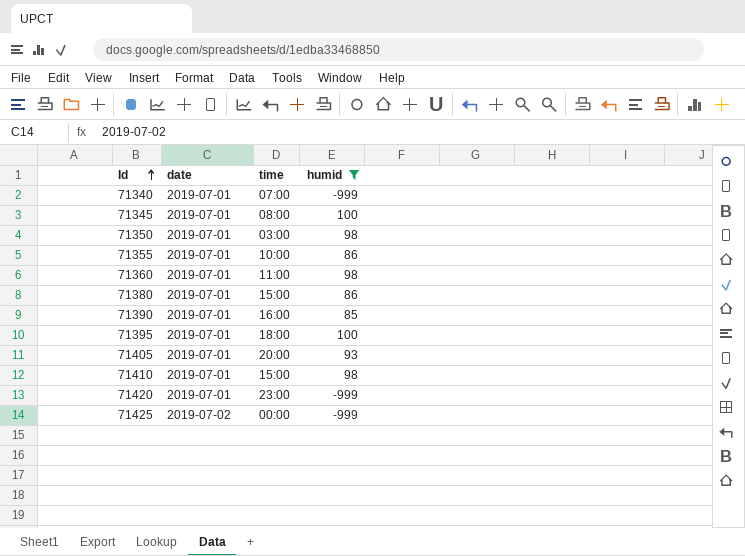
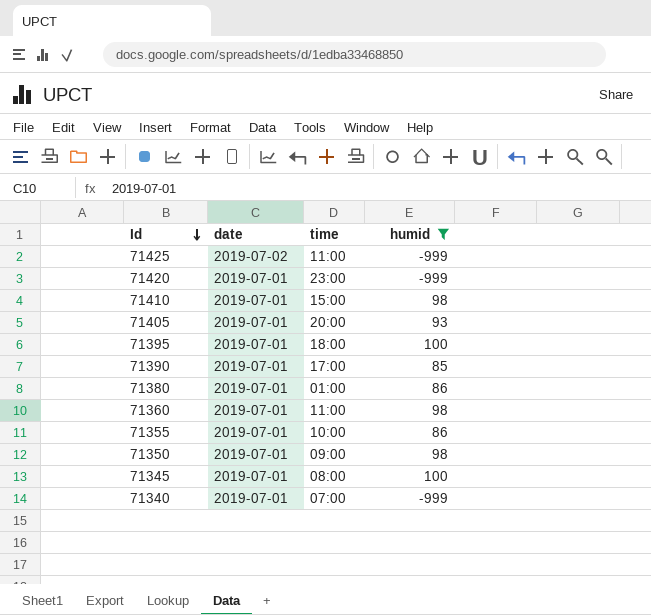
row order: Id ascending -> Id descending
71425 | time: 00:00 -> 11:00
71390 | time: 16:00 -> 17:00
71380 | time: 15:00 -> 01:00
71350 | time: 03:00 -> 09:00

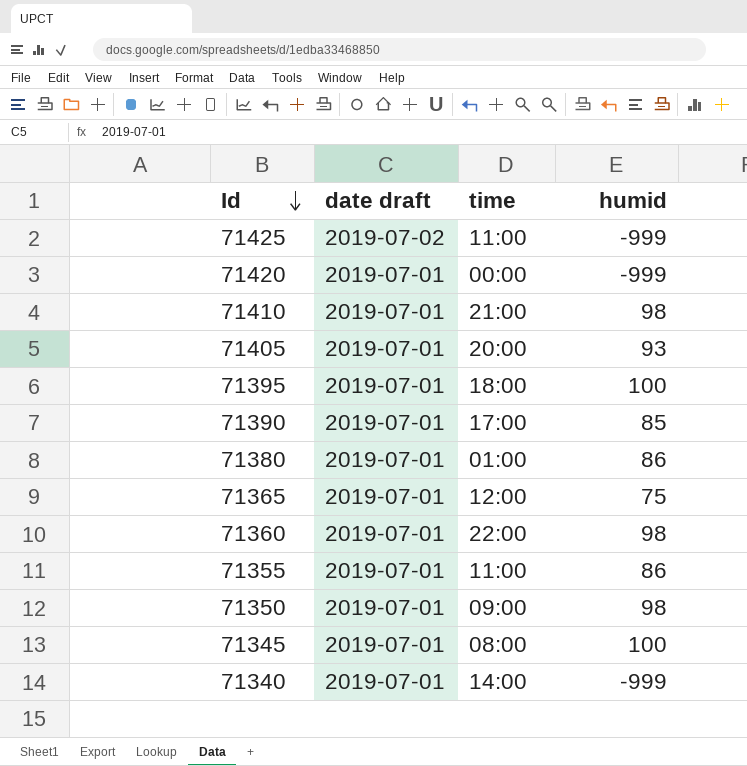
filter: humid != 75 -> none
column name: date -> date draft
71420 | time: 23:00 -> 00:00
71410 | time: 15:00 -> 21:00
71360 | time: 11:00 -> 22:00
71355 | time: 10:00 -> 11:00
71340 | time: 07:00 -> 14:00

